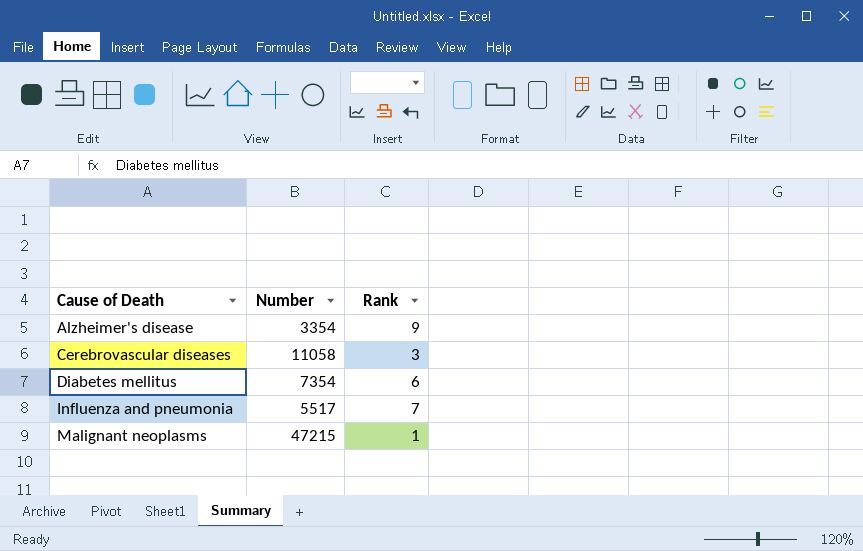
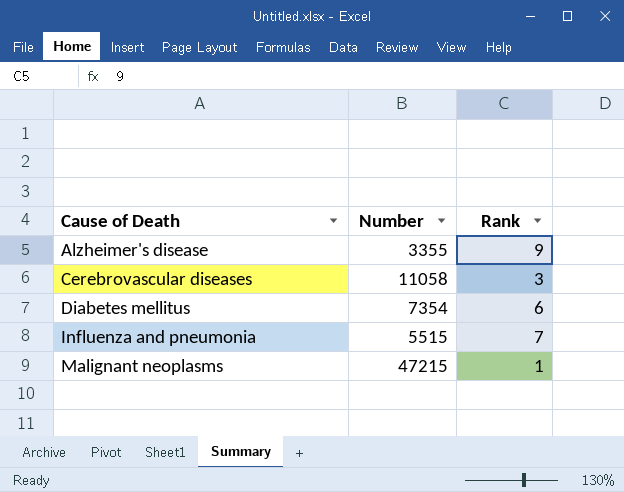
Alzheimer's disease | Number: 3354 -> 3355
Influenza and pneumonia | Number: 5517 -> 5515

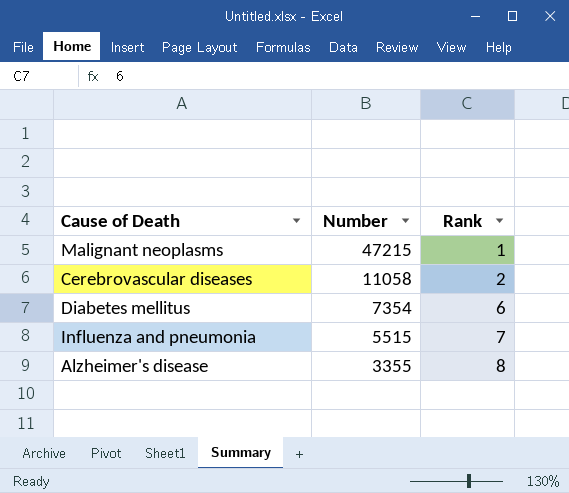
row order: Cause of Death ascending -> Number descending
Cerebrovascular diseases | Rank: 3 -> 2
Alzheimer's disease | Rank: 9 -> 8

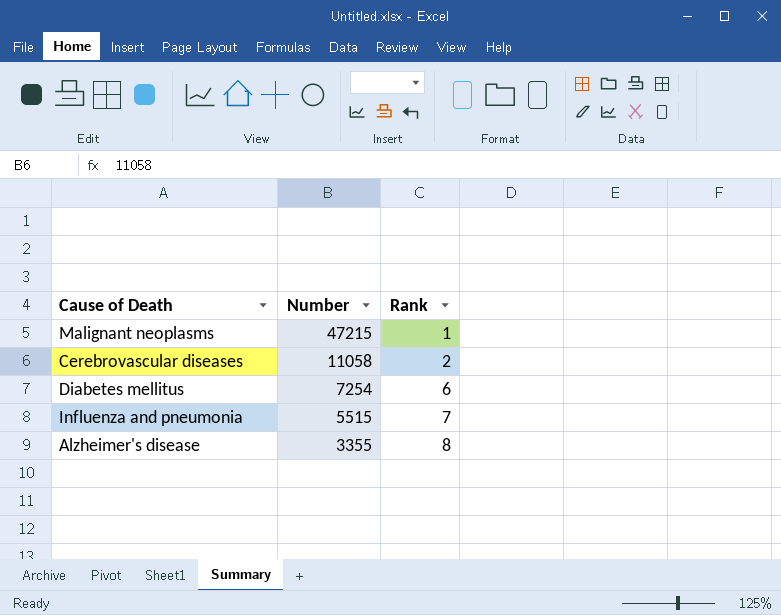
Diabetes mellitus | Number: 7354 -> 7254

